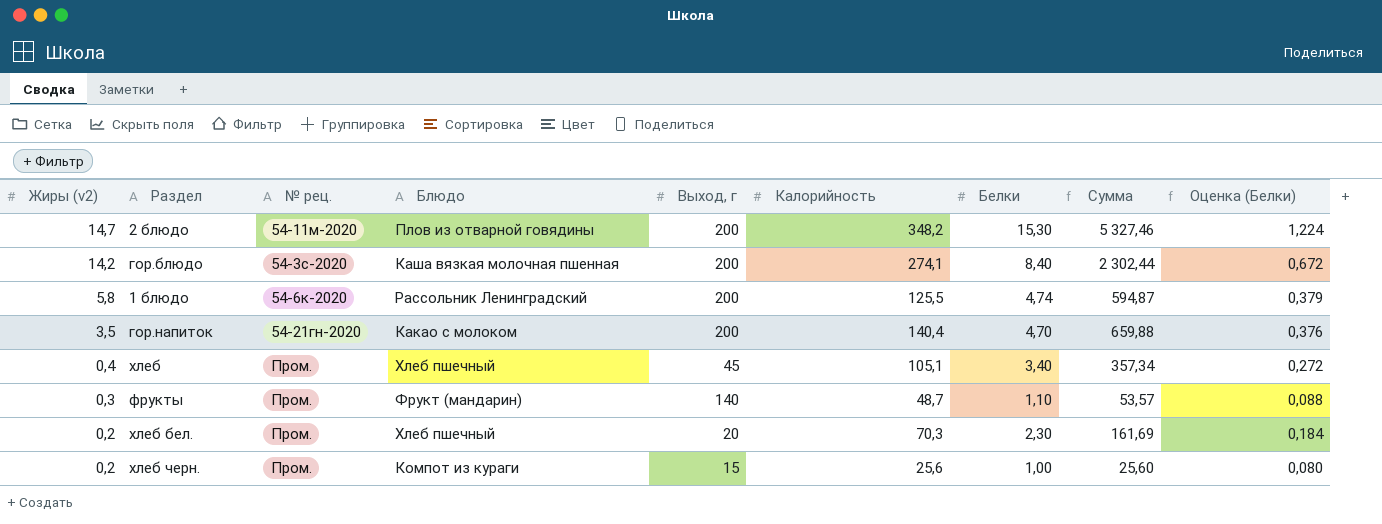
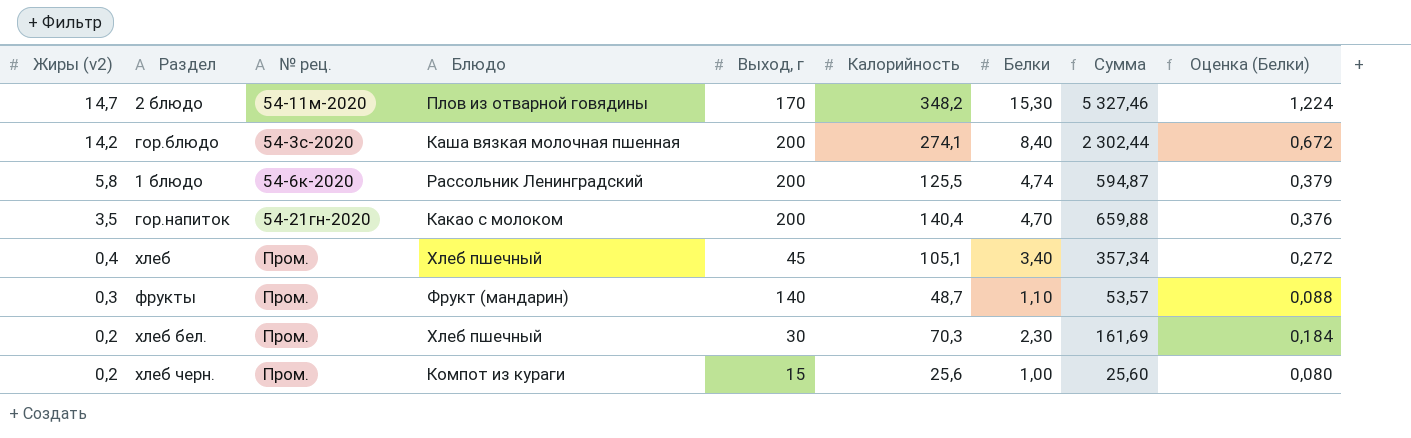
2 блюдо | Выход, г: 200 -> 170
хлеб бел. | Выход, г: 20 -> 30

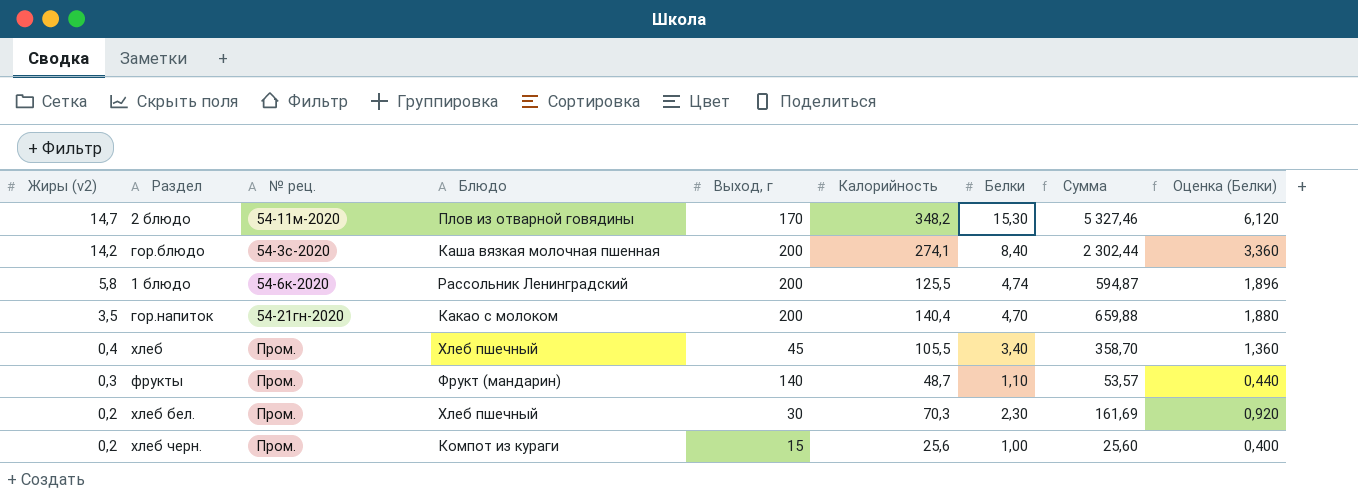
column Оценка (Белки) | formula: [Белки] * 0,08 -> [Белки] * 0,4
хлеб | Калорийность: 105,1 -> 105,5
хлеб | Сумма: 357,34 -> 358,70

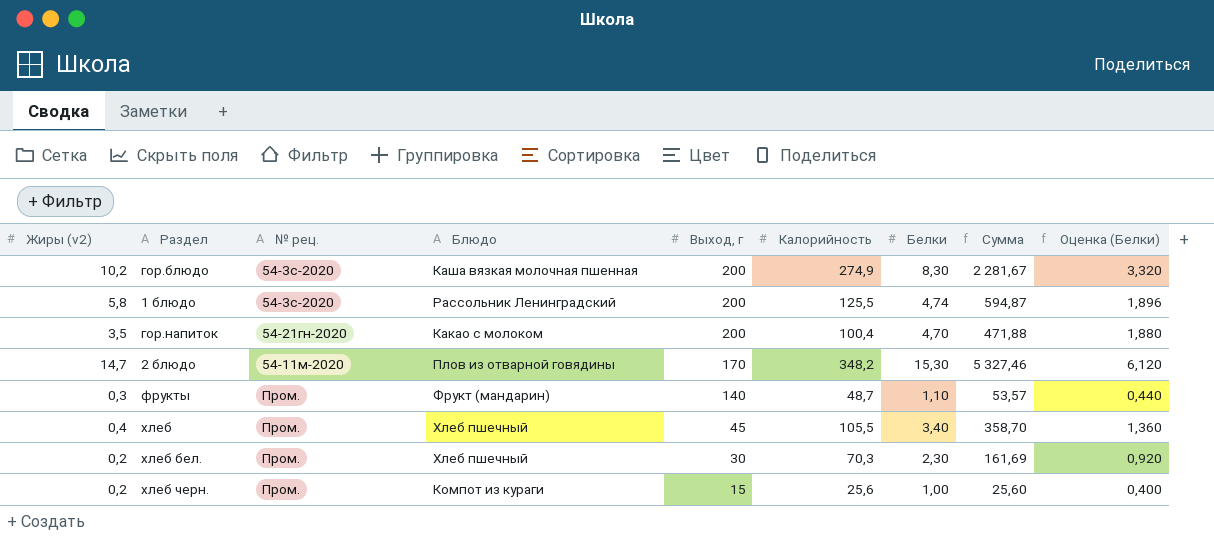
row order: Жиры (v2) descending -> Выход, г descending
гор.блюдо | Жиры (v2): 14,2 -> 10,2
гор.блюдо | Калорийность: 274,1 -> 274,9
гор.блюдо | Белки: 8,40 -> 8,30
гор.блюдо | Сумма: 2 302,44 -> 2 281,67
гор.блюдо | Оценка (Белки): 3,360 -> 3,320
1 блюдо | № рец.: 54-6к-2020 -> 54-3с-2020
гор.напиток | Калорийность: 140,4 -> 100,4
гор.напиток | Сумма: 659,88 -> 471,88

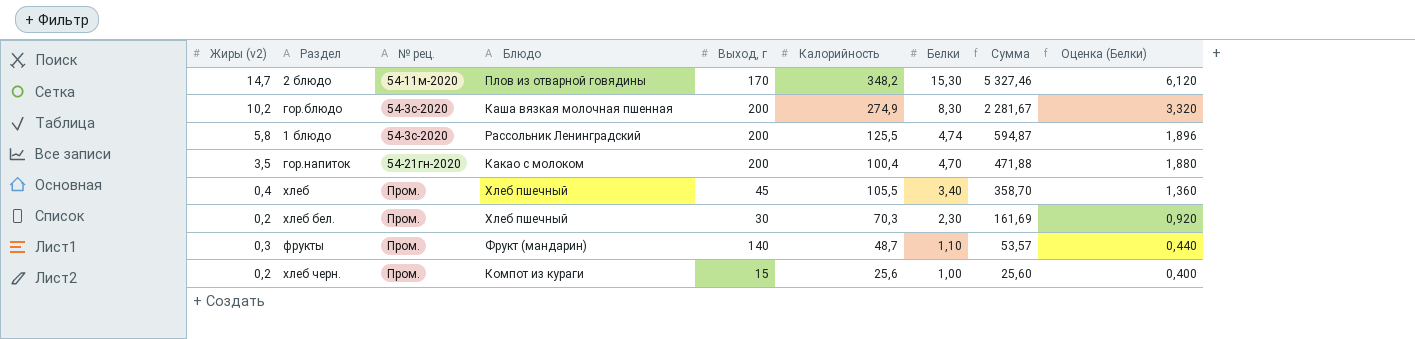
row order: Выход, г descending -> Белки descending

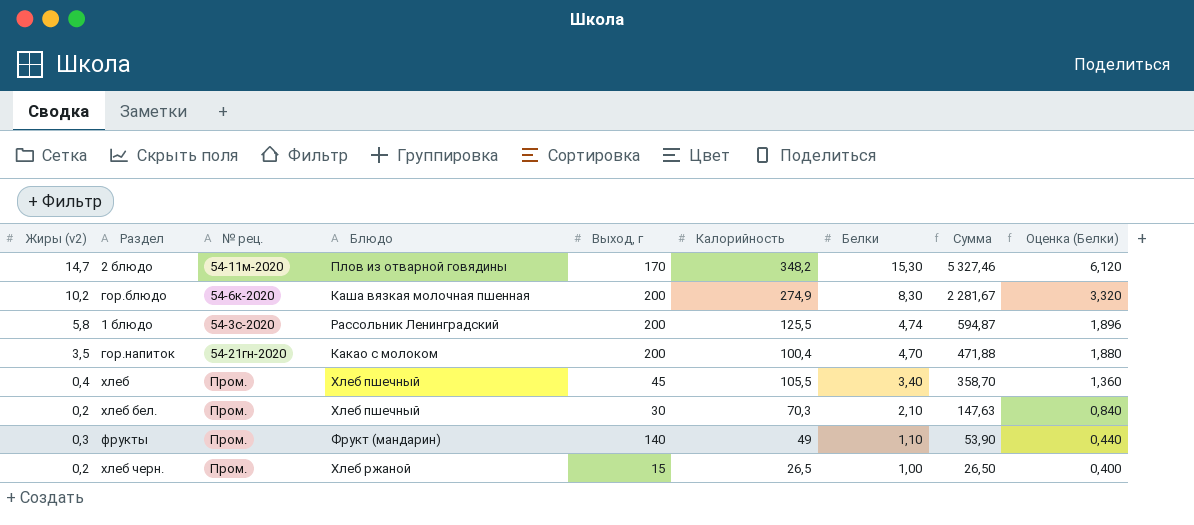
гор.блюдо | № рец.: 54-3с-2020 -> 54-6к-2020
хлеб бел. | Белки: 2,30 -> 2,10
хлеб бел. | Сумма: 161,69 -> 147,63
хлеб бел. | Оценка (Белки): 0,920 -> 0,840
фрукты | Калорийность: 48,7 -> 49
фрукты | Сумма: 53,57 -> 53,90
хлеб черн. | Блюдо: Компот из кураги -> Хлеб ржаной
хлеб черн. | Калорийность: 25,6 -> 26,5
хлеб черн. | Сумма: 25,60 -> 26,50

